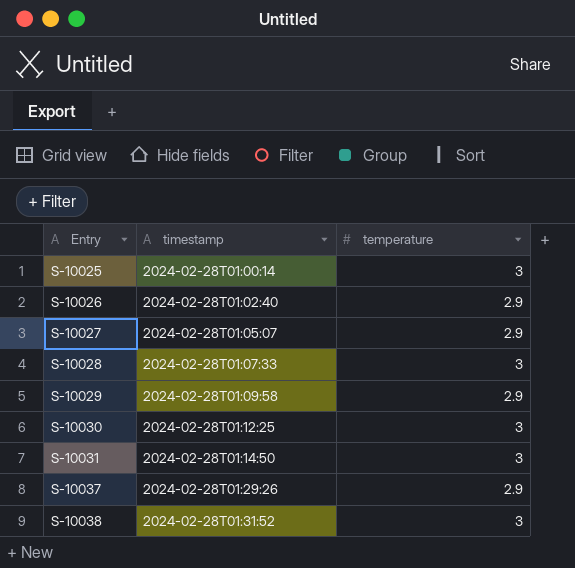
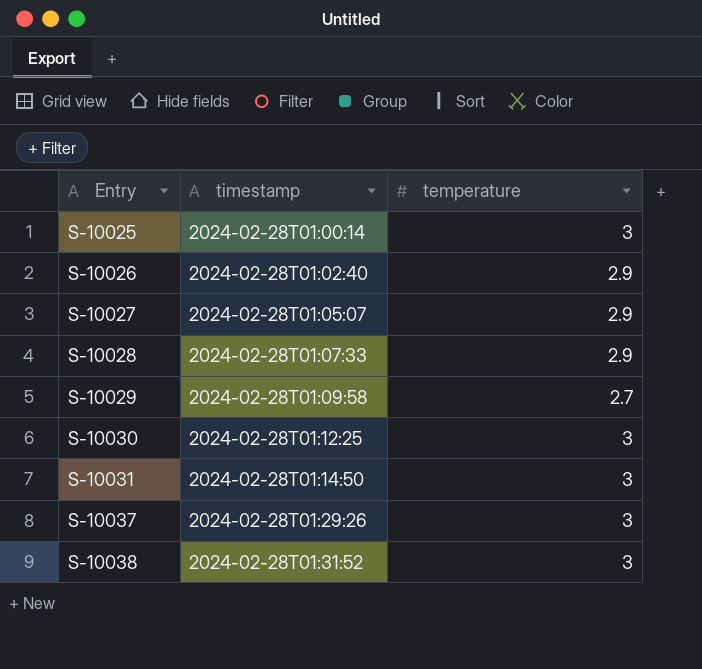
S-10028 | temperature: 3 -> 2.9
S-10029 | temperature: 2.9 -> 2.7
S-10037 | temperature: 2.9 -> 3

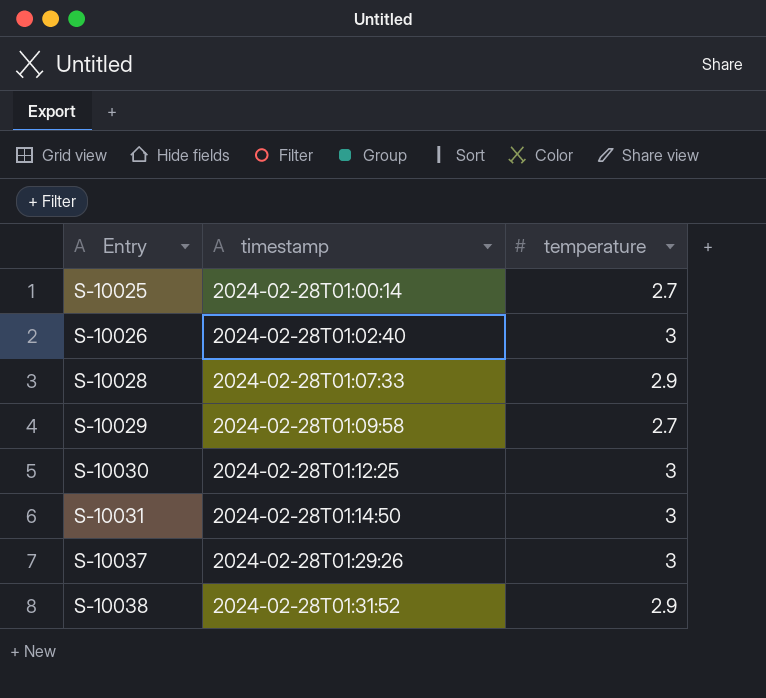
row S-10027: 2024-02-28T01:05:07 | 2.9 -> none
S-10025 | temperature: 3 -> 2.7
S-10026 | temperature: 2.9 -> 3
S-10038 | temperature: 3 -> 2.9

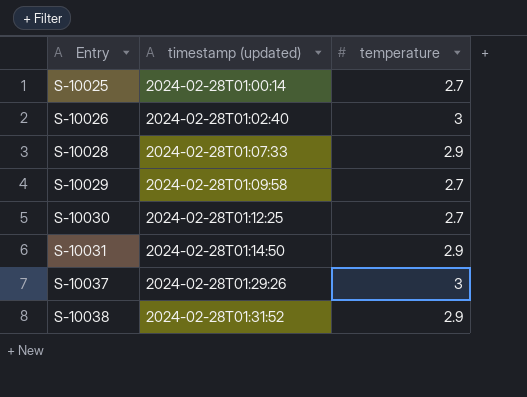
column name: timestamp -> timestamp (updated)
S-10030 | temperature: 3 -> 2.7
S-10031 | temperature: 3 -> 2.9

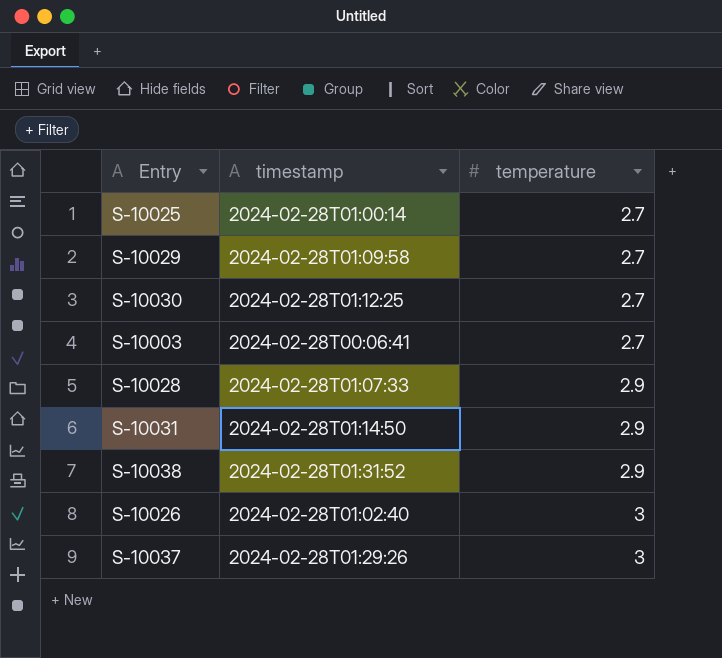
row order: Entry ascending -> temperature ascending
column name: timestamp (updated) -> timestamp
row S-10003: none -> 2024-02-28T00:06:41 | 2.7

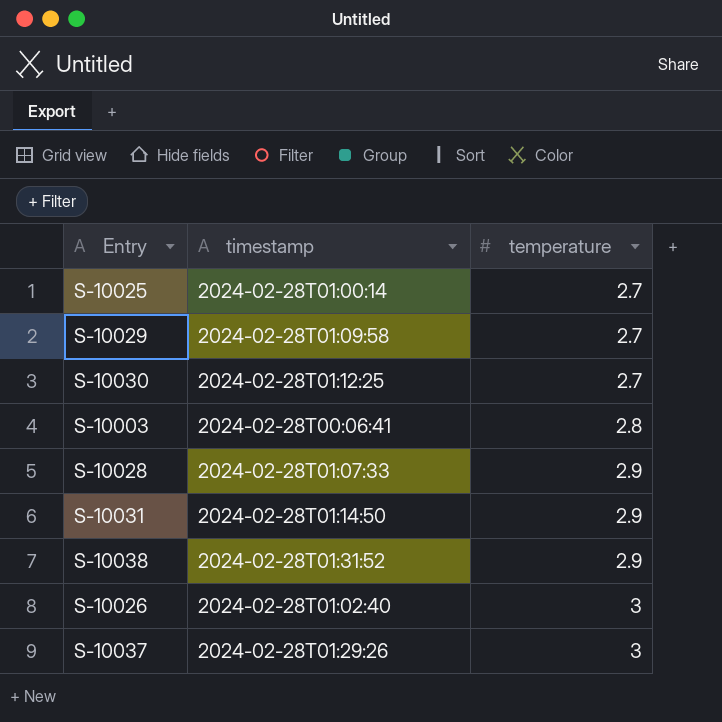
S-10003 | temperature: 2.7 -> 2.8

